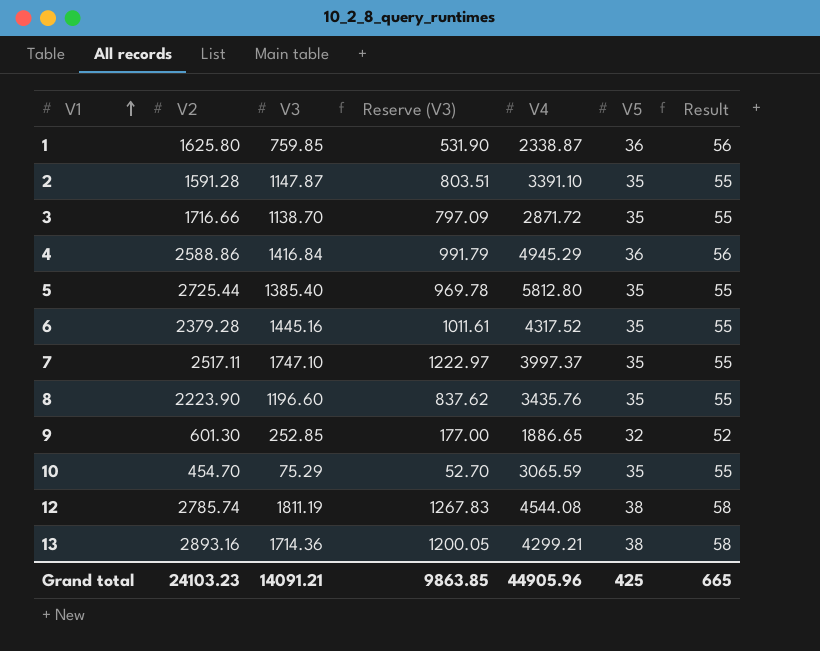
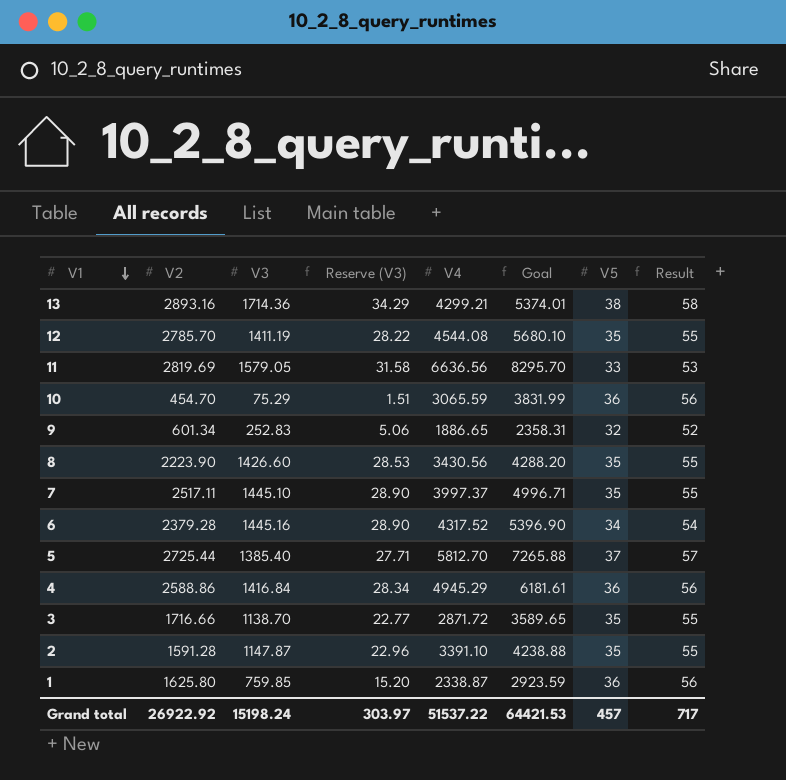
row order: V1 ascending -> V1 descending
column Reserve (V3) | formula: [V3] * 0.7 -> [V3] * 0.02
column Goal | formula: none -> [V4] * 1.25
12 | V2: 2785.74 -> 2785.70
12 | V3: 1811.19 -> 1411.19
12 | V5: 38 -> 35
12 | Result: 58 -> 55
row 11: none -> 2819.69 | 1579.05 | 31.58 | 6636.56 | 8295.70 | 33 | 53
10 | V5: 35 -> 36
10 | Result: 55 -> 56
9 | V2: 601.30 -> 601.34
9 | V3: 252.85 -> 252.83
8 | V3: 1196.60 -> 1426.60
8 | V4: 3435.76 -> 3430.56
7 | V3: 1747.10 -> 1445.10
6 | V5: 35 -> 34
6 | Result: 55 -> 54
5 | V4: 5812.80 -> 5812.70
5 | V5: 35 -> 37
5 | Result: 55 -> 57
Grand total | V2: 24103.23 -> 26922.92
Grand total | V3: 14091.21 -> 15198.24
Grand total | Reserve (V3): 9863.85 -> 303.97
Grand total | V4: 44905.96 -> 51537.22
Grand total | V5: 425 -> 457
Grand total | Result: 665 -> 717

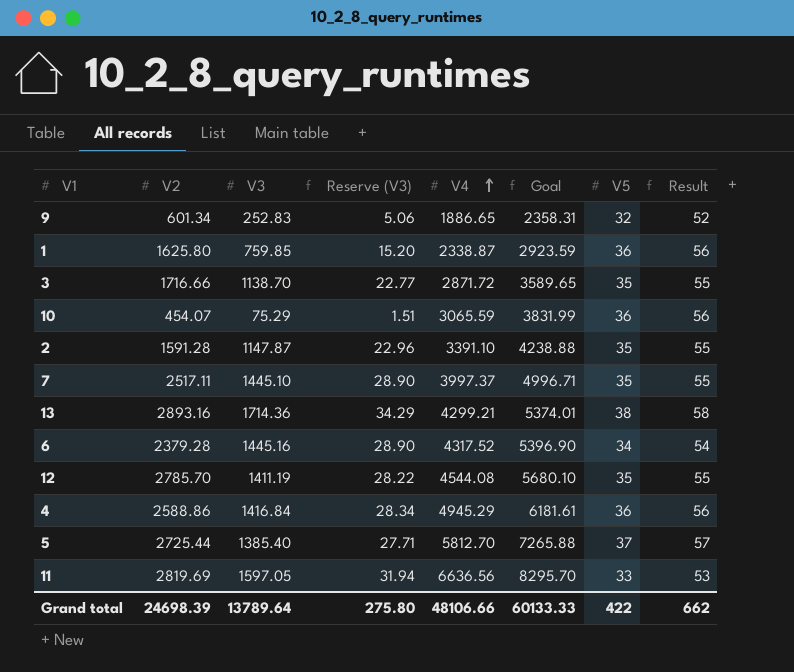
row order: V1 descending -> V4 ascending
row 8: 2223.90 | 1426.60 | 28.53 | 3430.56 | 4288.20 | 35 | 55 -> none
10 | V2: 454.70 -> 454.07
11 | V3: 1579.05 -> 1597.05
11 | Reserve (V3): 31.58 -> 31.94
Grand total | V2: 26922.92 -> 24698.39
Grand total | V3: 15198.24 -> 13789.64
Grand total | Reserve (V3): 303.97 -> 275.80
Grand total | V4: 51537.22 -> 48106.66
Grand total | Goal: 64421.53 -> 60133.33
Grand total | V5: 457 -> 422
Grand total | Result: 717 -> 662

